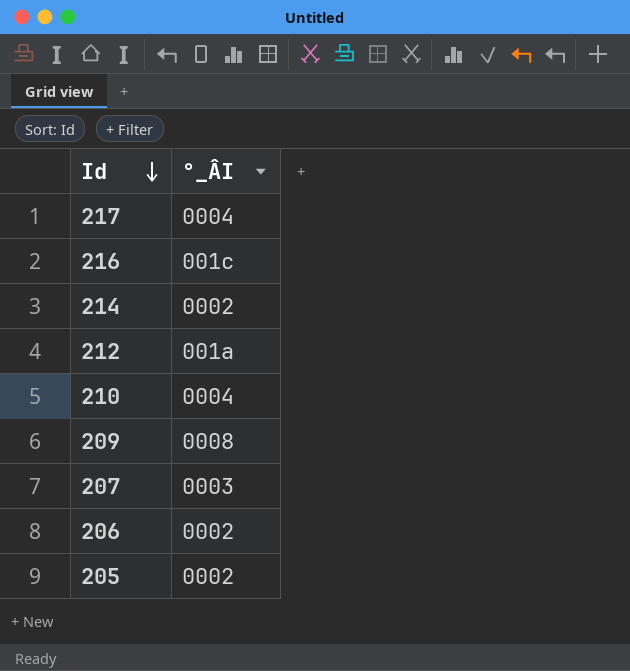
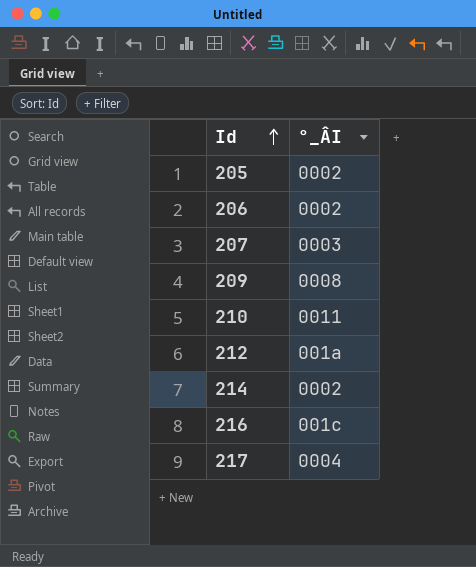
row order: Id descending -> Id ascending
210 | °_ÂI: 0004 -> 0011

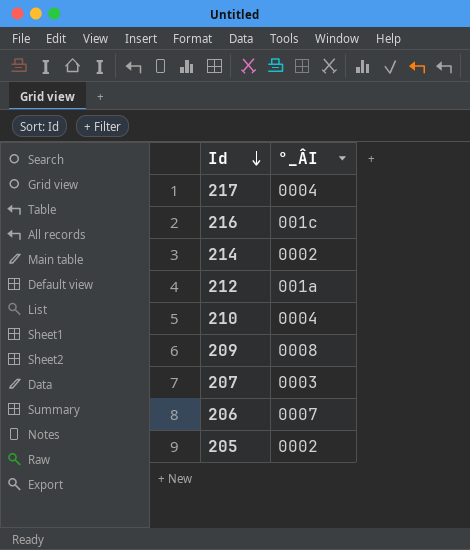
row order: Id ascending -> Id descending
210 | °_ÂI: 0011 -> 0004
206 | °_ÂI: 0002 -> 0007

